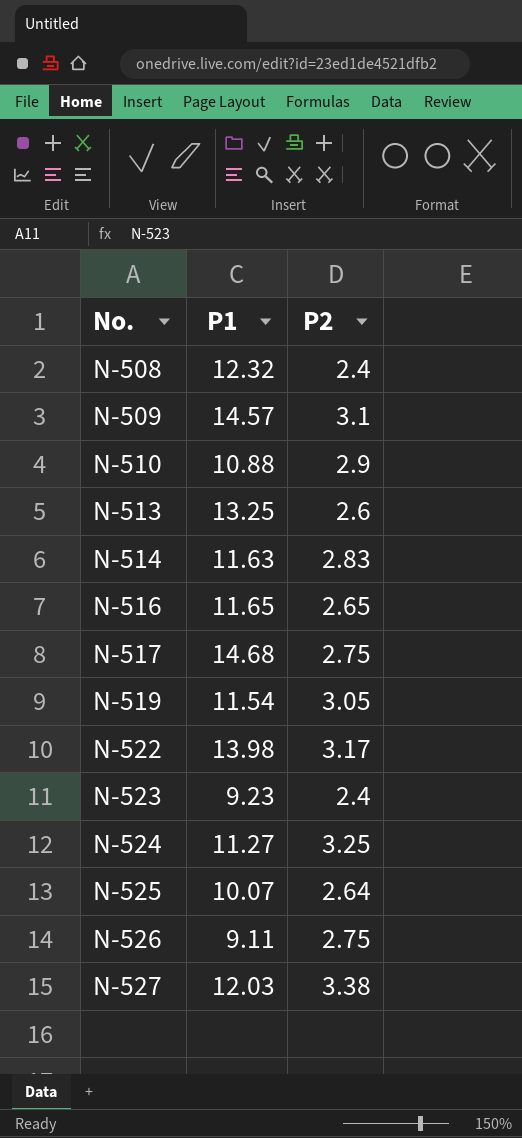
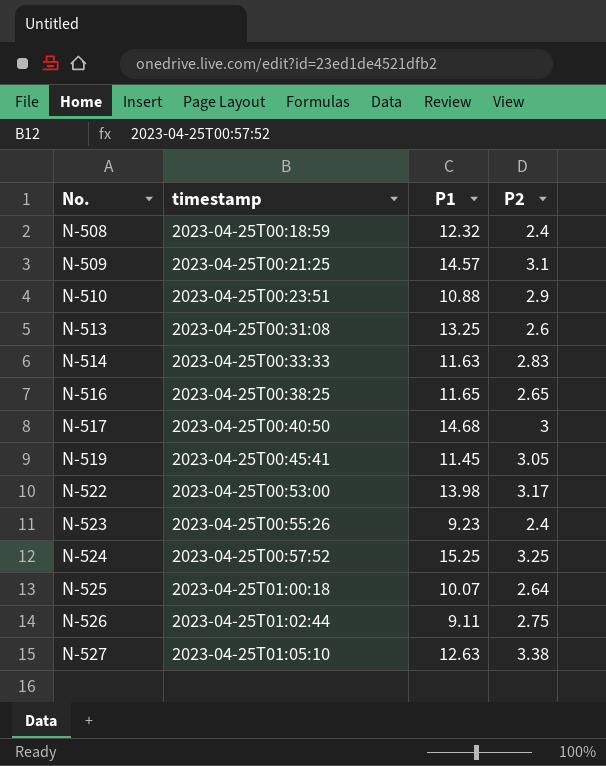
column timestamp | position: none -> 2
N-517 | P2: 2.75 -> 3
N-519 | P1: 11.54 -> 11.45
N-524 | P1: 11.27 -> 15.25
N-527 | P1: 12.03 -> 12.63

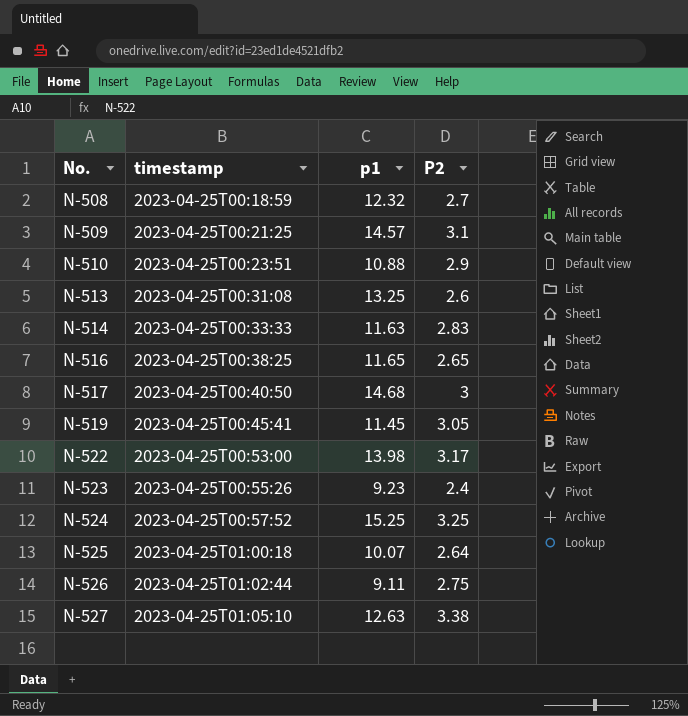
column name: P1 -> p1
N-508 | P2: 2.4 -> 2.7

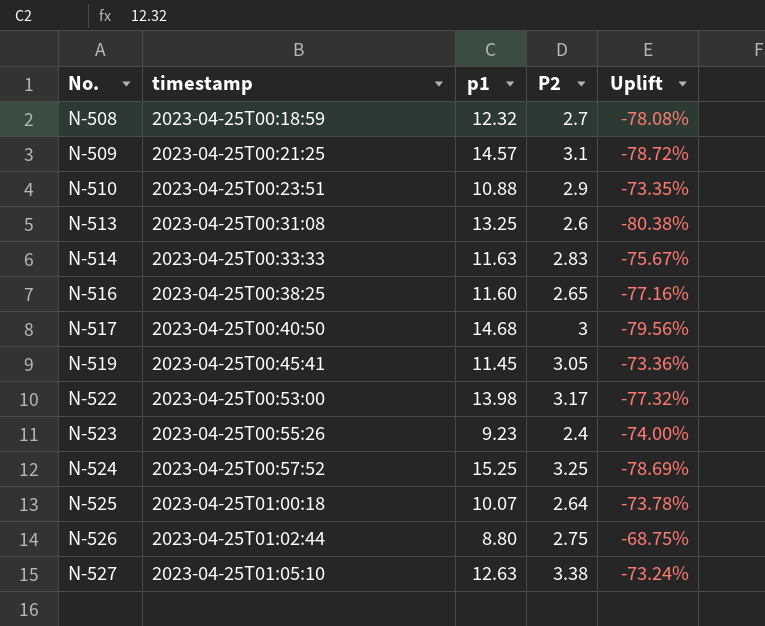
column Uplift | formula: none -> ([P2] - [p1]) / [p1]
N-516 | p1: 11.65 -> 11.60
N-526 | p1: 9.11 -> 8.80

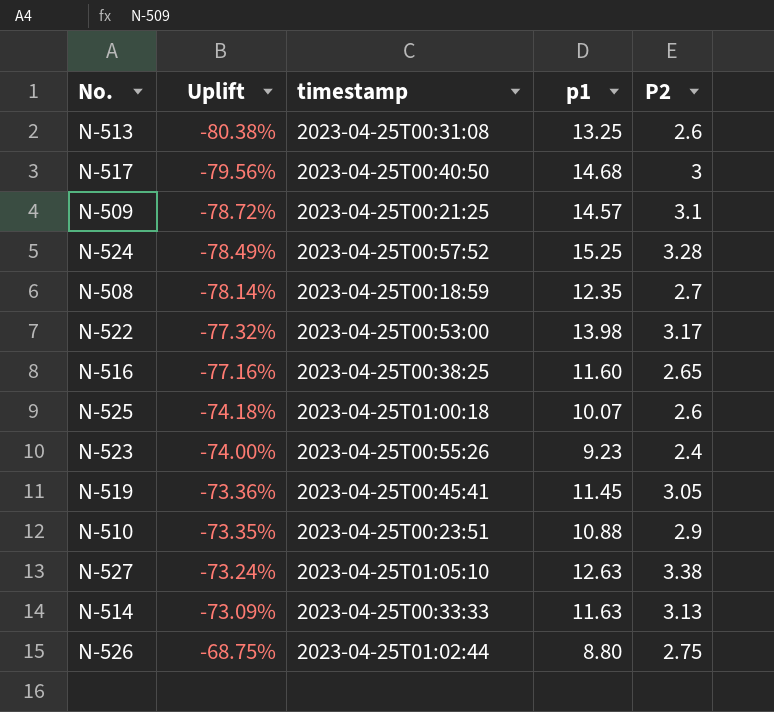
row order: No. ascending -> Uplift ascending
column Uplift | position: 5 -> 2
N-524 | Uplift: -78.69% -> -78.49%
N-524 | P2: 3.25 -> 3.28
N-508 | Uplift: -78.08% -> -78.14%
N-508 | p1: 12.32 -> 12.35
N-525 | Uplift: -73.78% -> -74.18%
N-525 | P2: 2.64 -> 2.6
N-514 | Uplift: -75.67% -> -73.09%
N-514 | P2: 2.83 -> 3.13

